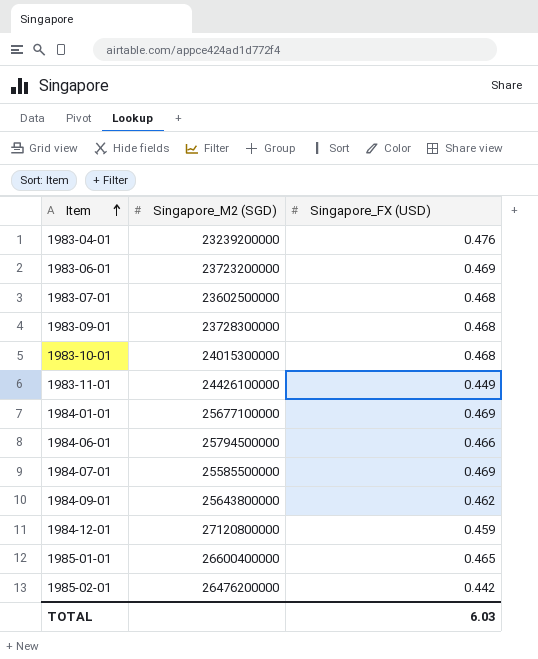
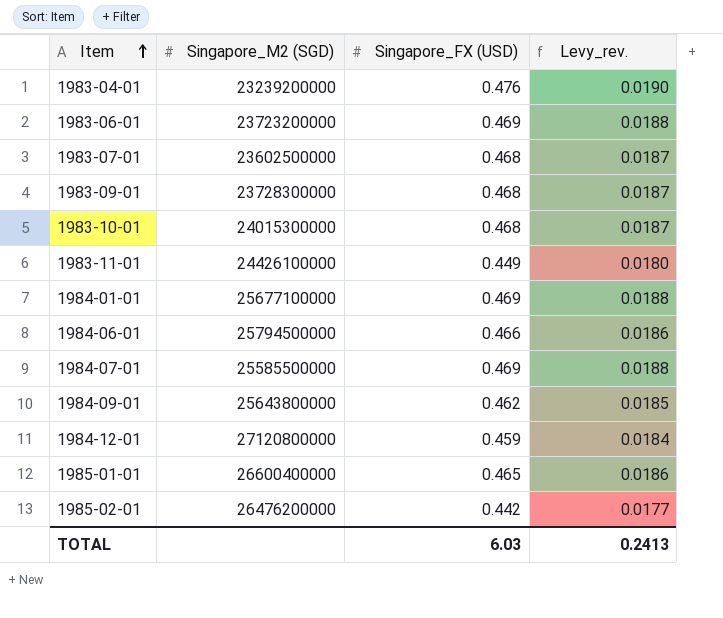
column Levy_rev. | formula: none -> [Singapore_FX (USD)] * 0.04

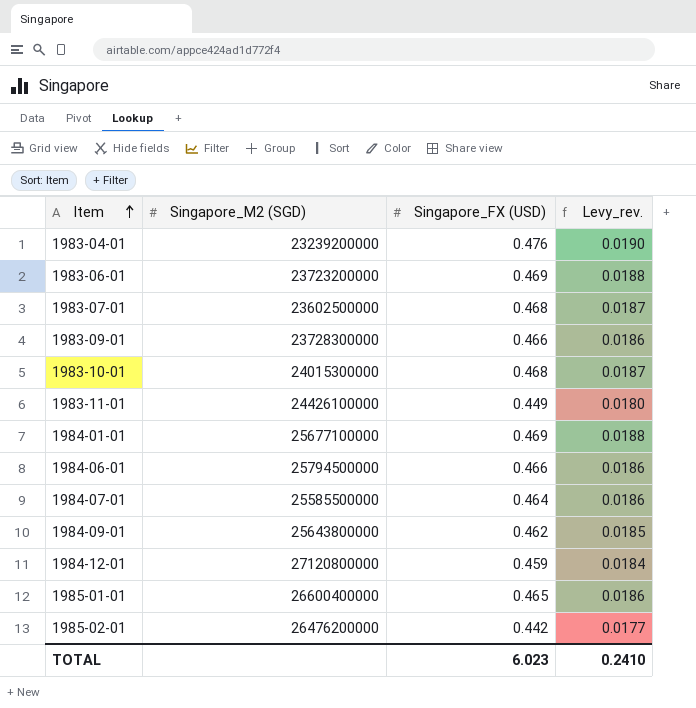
1983-09-01 | Singapore_FX (USD): 0.468 -> 0.466
1983-09-01 | Levy_rev.: 0.0187 -> 0.0186
1984-07-01 | Singapore_FX (USD): 0.469 -> 0.464
1984-07-01 | Levy_rev.: 0.0188 -> 0.0186
TOTAL | Singapore_FX (USD): 6.03 -> 6.023
TOTAL | Levy_rev.: 0.2413 -> 0.2410

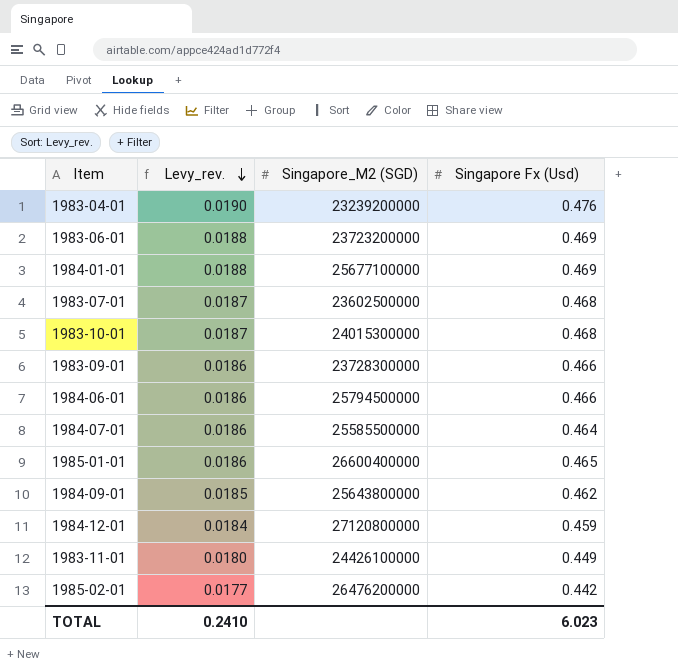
row order: Item ascending -> Levy_rev. descending
column Levy_rev. | position: 4 -> 2
column name: Singapore_FX (USD) -> Singapore Fx (Usd)

